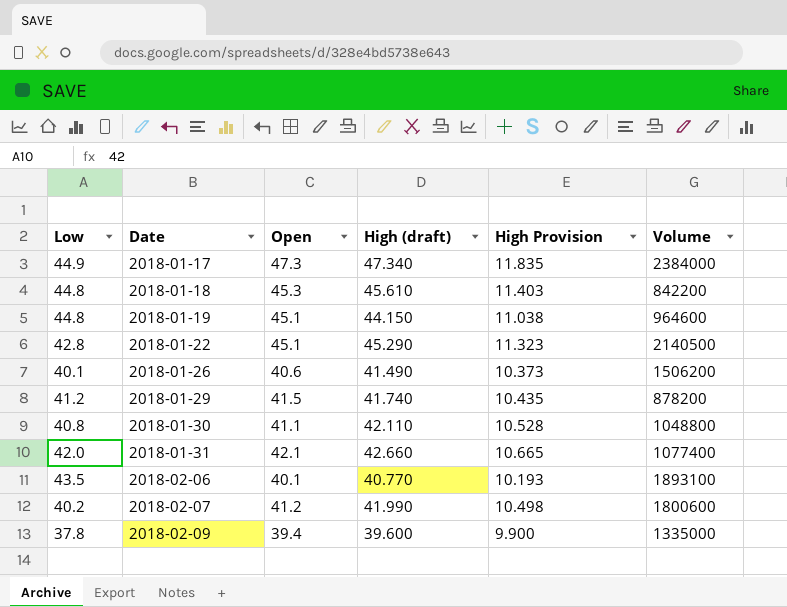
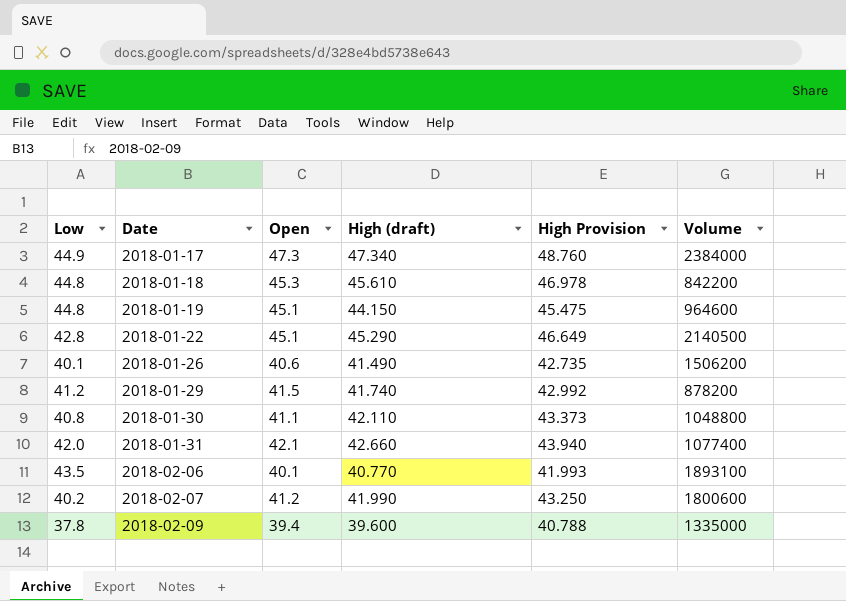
column High Provision | formula: [High (draft)] * 0.25 -> [High (draft)] * 1.03

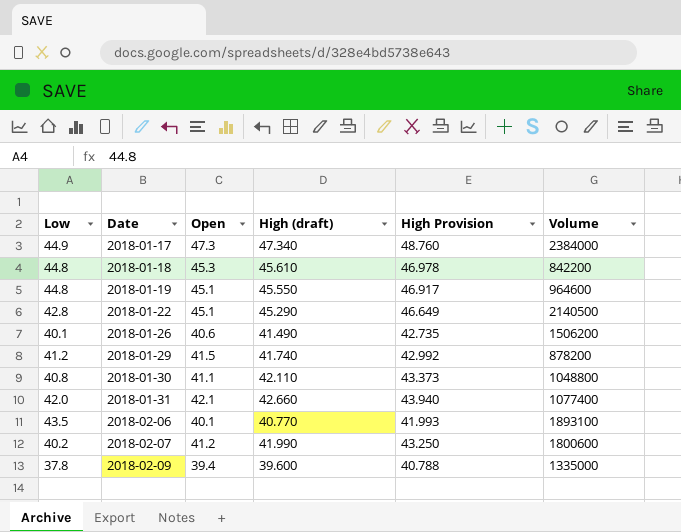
2018-01-19 | High (draft): 44.150 -> 45.550
2018-01-19 | High Provision: 45.475 -> 46.917

